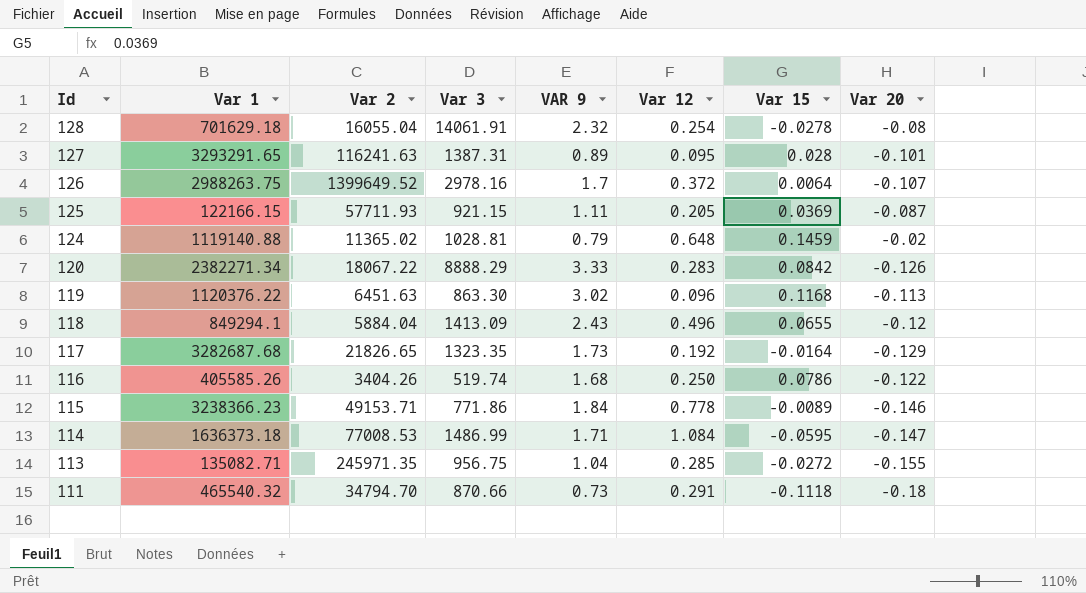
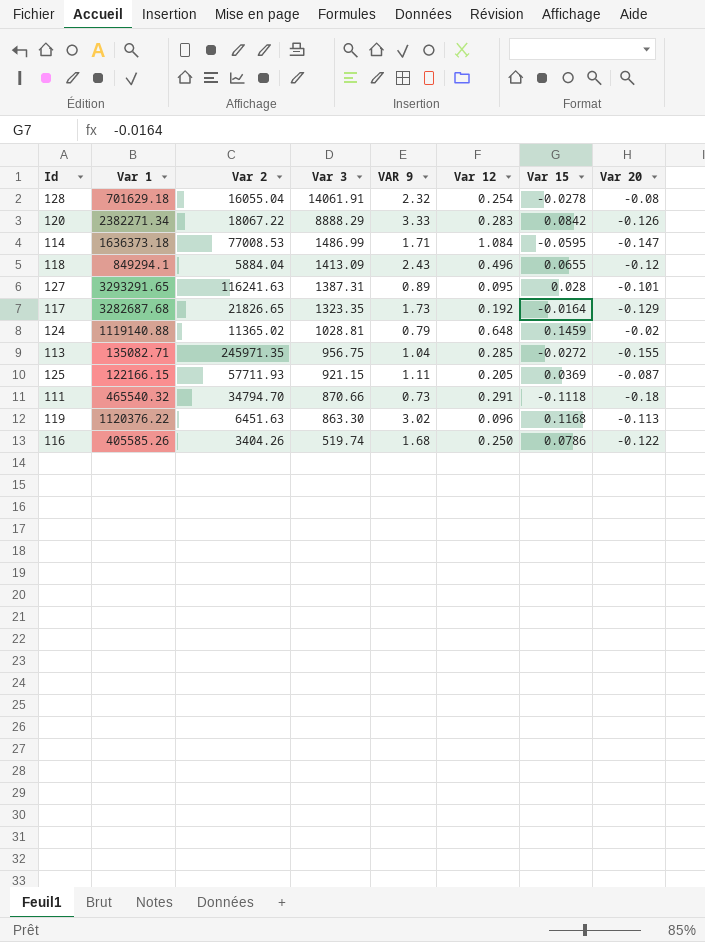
row order: Id descending -> Var 3 descending
row 126: 2988263.75 | 1399649.52 | 2978.16 | 1.7 | 0.372 | 0.0064 | -0.107 -> none
row 115: 3238366.23 | 49153.71 | 771.86 | 1.84 | 0.778 | -0.0089 | -0.146 -> none

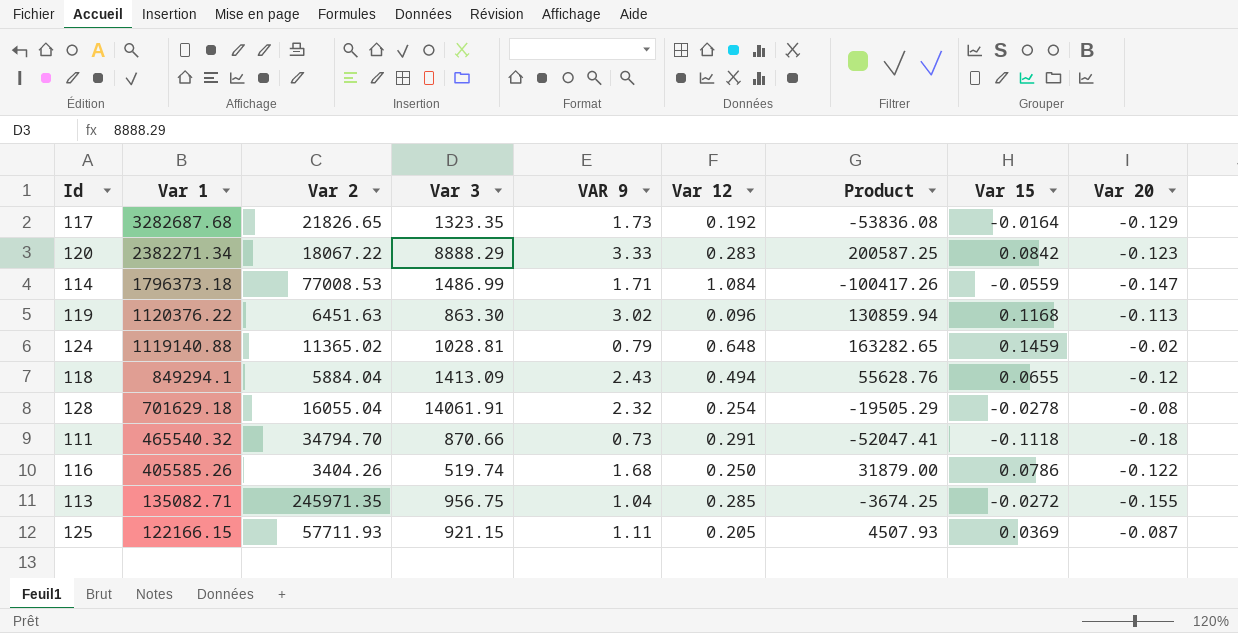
row order: Var 3 descending -> Var 1 descending
column Product | formula: none -> [Var 1] * [Var 15]
row 127: 3293291.65 | 116241.63 | 1387.31 | 0.89 | 0.095 | 0.028 | -0.101 -> none
120 | Var 20: -0.126 -> -0.123
114 | Var 1: 1636373.18 -> 1796373.18
114 | Var 15: -0.0595 -> -0.0559
118 | Var 12: 0.496 -> 0.494

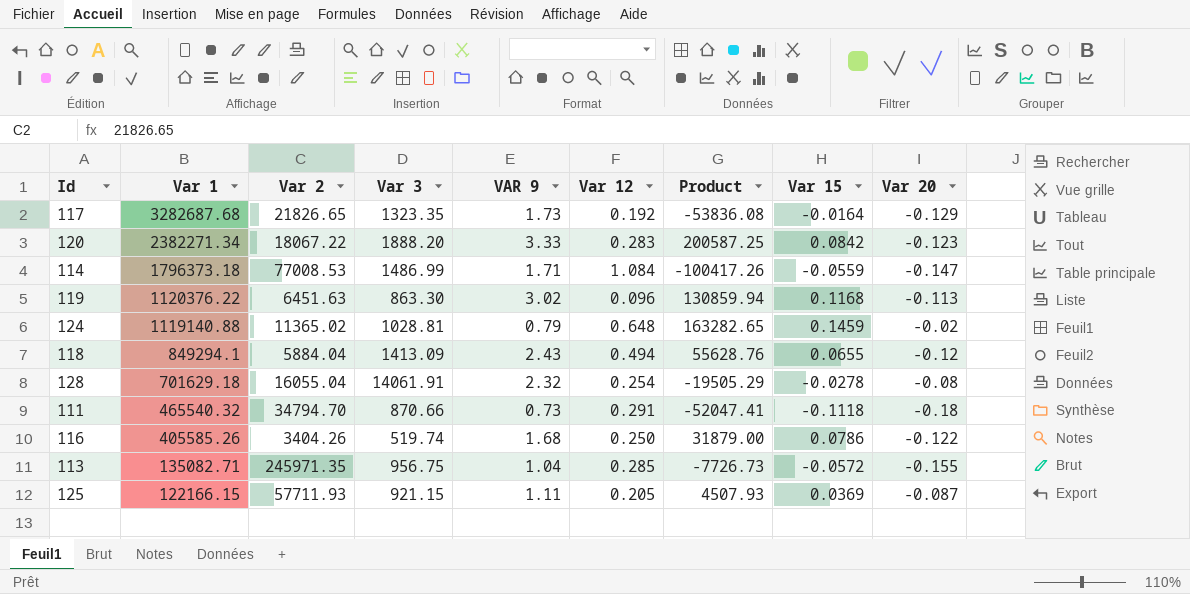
120 | Var 3: 8888.29 -> 1888.20
113 | Product: -3674.25 -> -7726.73
113 | Var 15: -0.0272 -> -0.0572

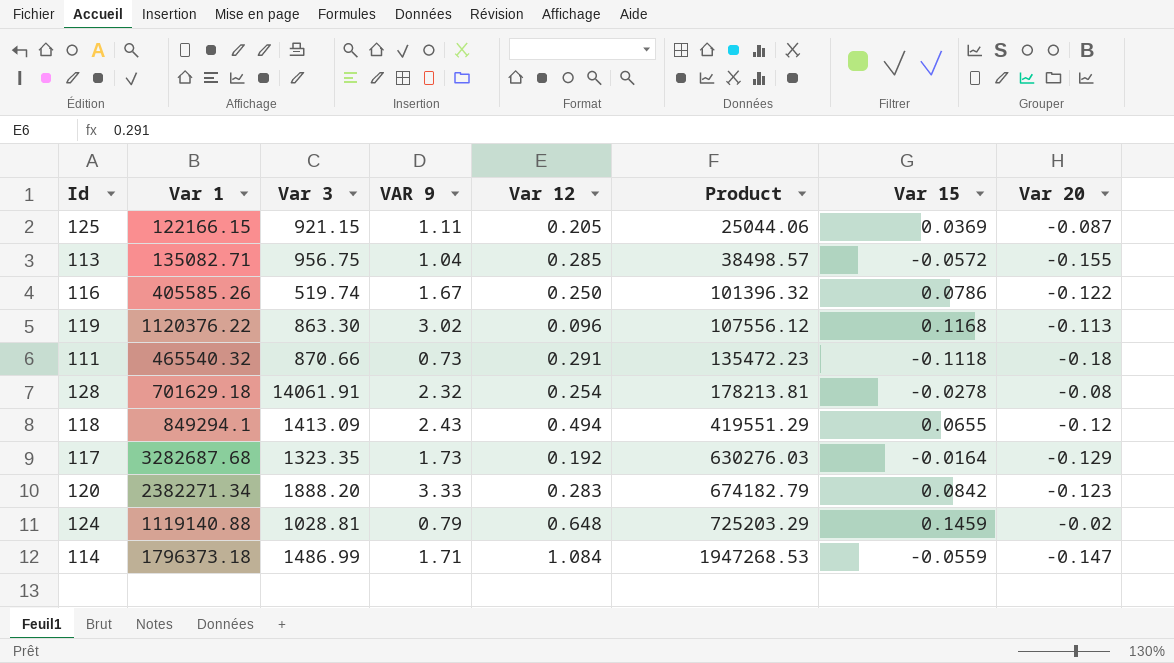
row order: Var 1 descending -> Product ascending
column Var 2 | position: 3 -> none
column Product | formula: [Var 1] * [Var 15] -> [Var 1] * [Var 12]
116 | VAR 9: 1.68 -> 1.67

